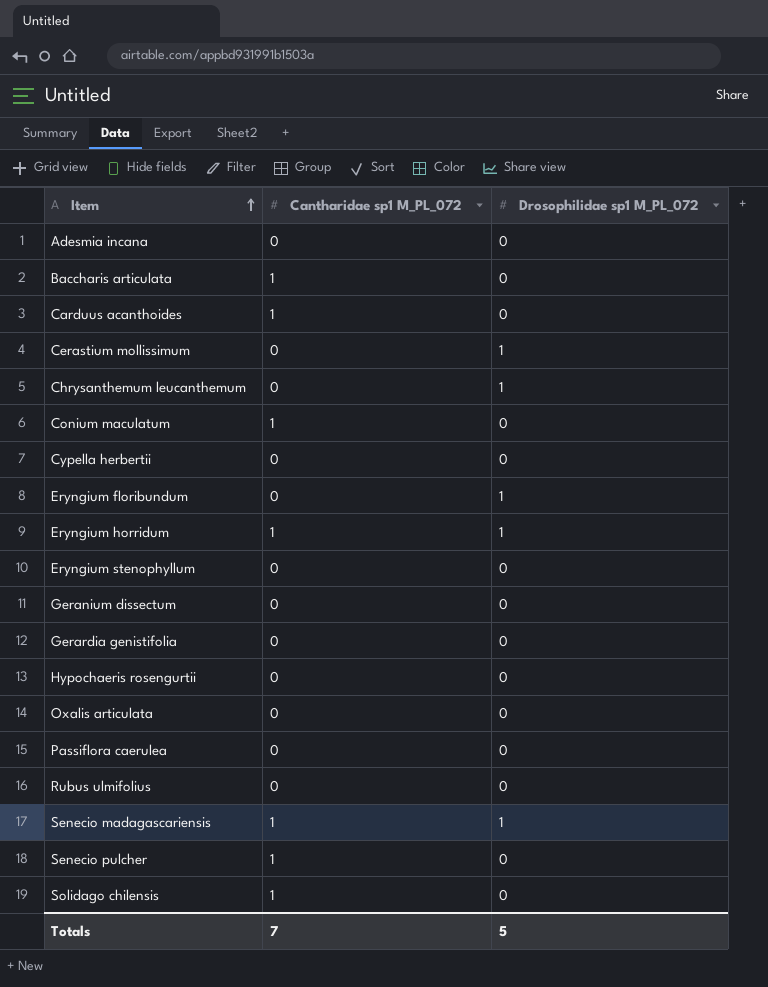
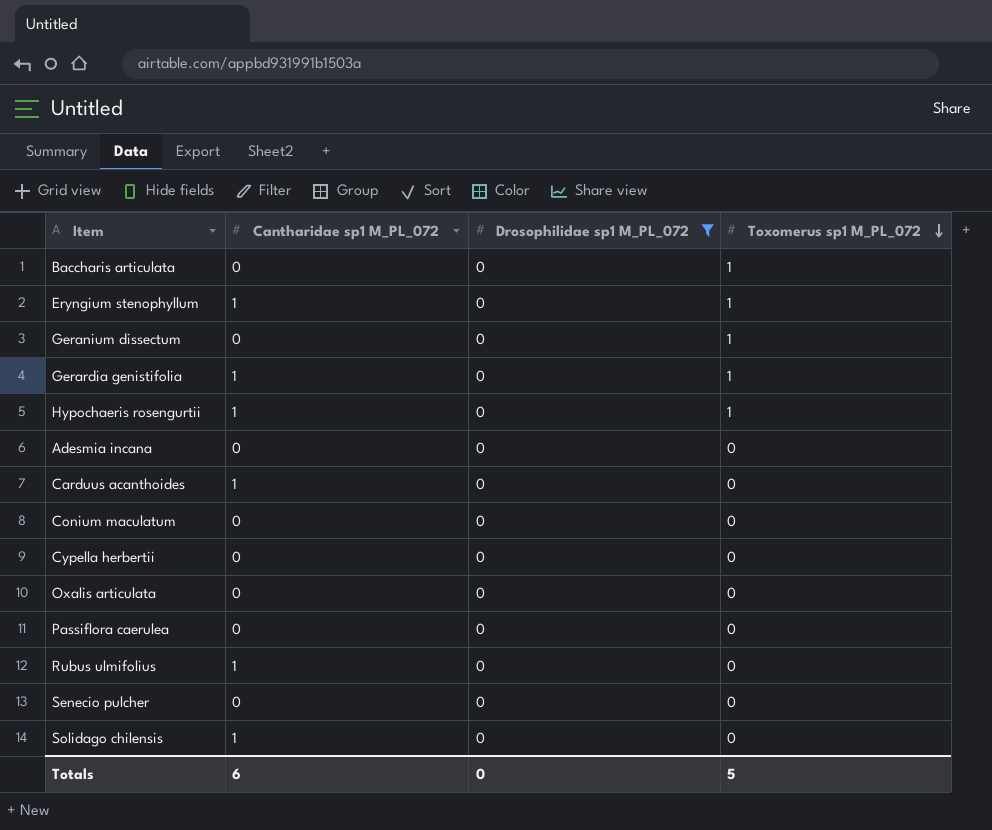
filter: none -> Drosophilidae sp1 M_PL_072 = 0
row order: Item ascending -> Toxomerus sp1 M_PL_072 descending
column Toxomerus sp1 M_PL_072 | position: none -> 4
Baccharis articulata | Cantharidae sp1 M_PL_072: 1 -> 0
Eryngium stenophyllum | Cantharidae sp1 M_PL_072: 0 -> 1
Gerardia genistifolia | Cantharidae sp1 M_PL_072: 0 -> 1
Hypochaeris rosengurtii | Cantharidae sp1 M_PL_072: 0 -> 1
Conium maculatum | Cantharidae sp1 M_PL_072: 1 -> 0
Rubus ulmifolius | Cantharidae sp1 M_PL_072: 0 -> 1
Senecio pulcher | Cantharidae sp1 M_PL_072: 1 -> 0
Totals | Cantharidae sp1 M_PL_072: 7 -> 6
Totals | Drosophilidae sp1 M_PL_072: 5 -> 0

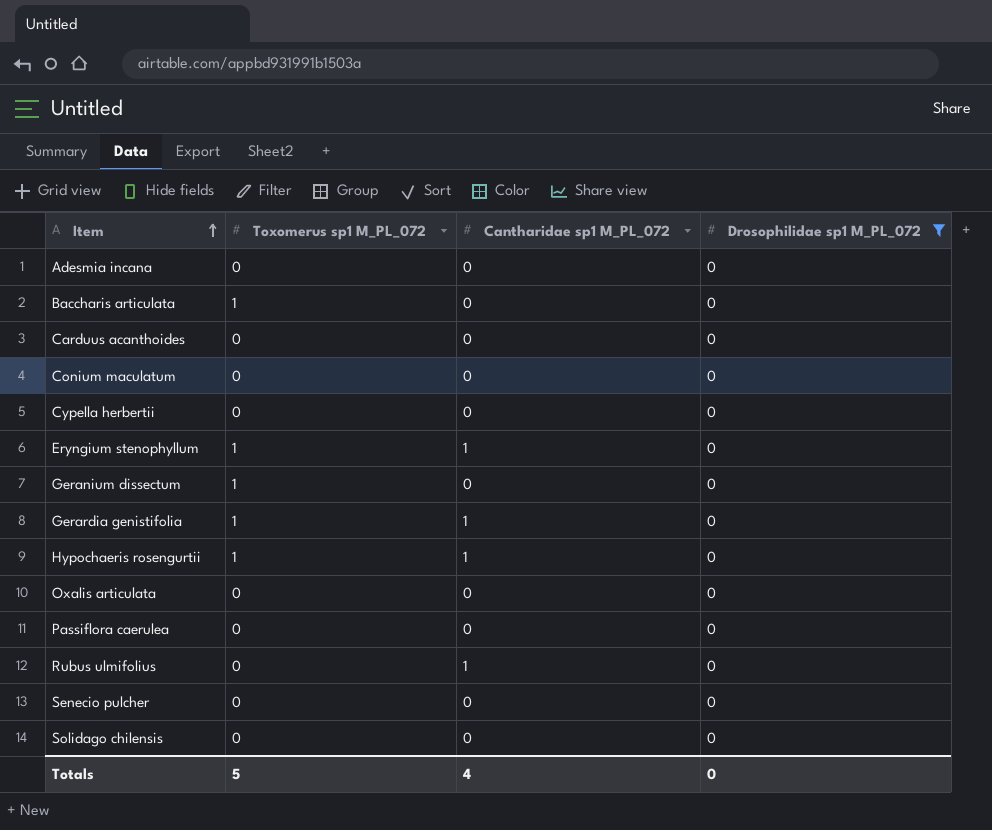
row order: Toxomerus sp1 M_PL_072 descending -> Item ascending
column Toxomerus sp1 M_PL_072 | position: 4 -> 2
Carduus acanthoides | Cantharidae sp1 M_PL_072: 1 -> 0
Solidago chilensis | Cantharidae sp1 M_PL_072: 1 -> 0
Totals | Cantharidae sp1 M_PL_072: 6 -> 4

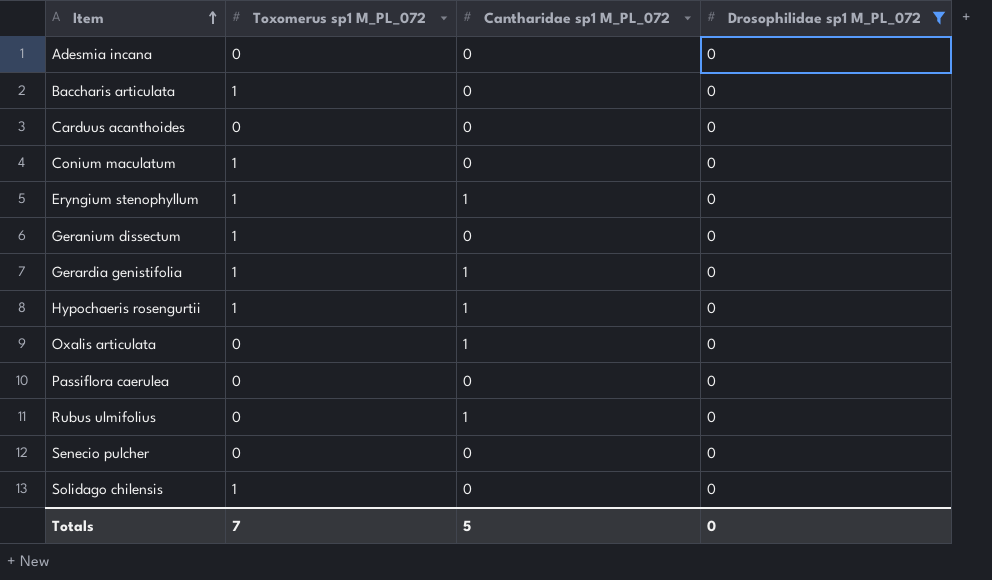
row Cypella herbertii: 0 | 0 | 0 -> none
Conium maculatum | Toxomerus sp1 M_PL_072: 0 -> 1
Oxalis articulata | Cantharidae sp1 M_PL_072: 0 -> 1
Solidago chilensis | Toxomerus sp1 M_PL_072: 0 -> 1
Totals | Toxomerus sp1 M_PL_072: 5 -> 7
Totals | Cantharidae sp1 M_PL_072: 4 -> 5

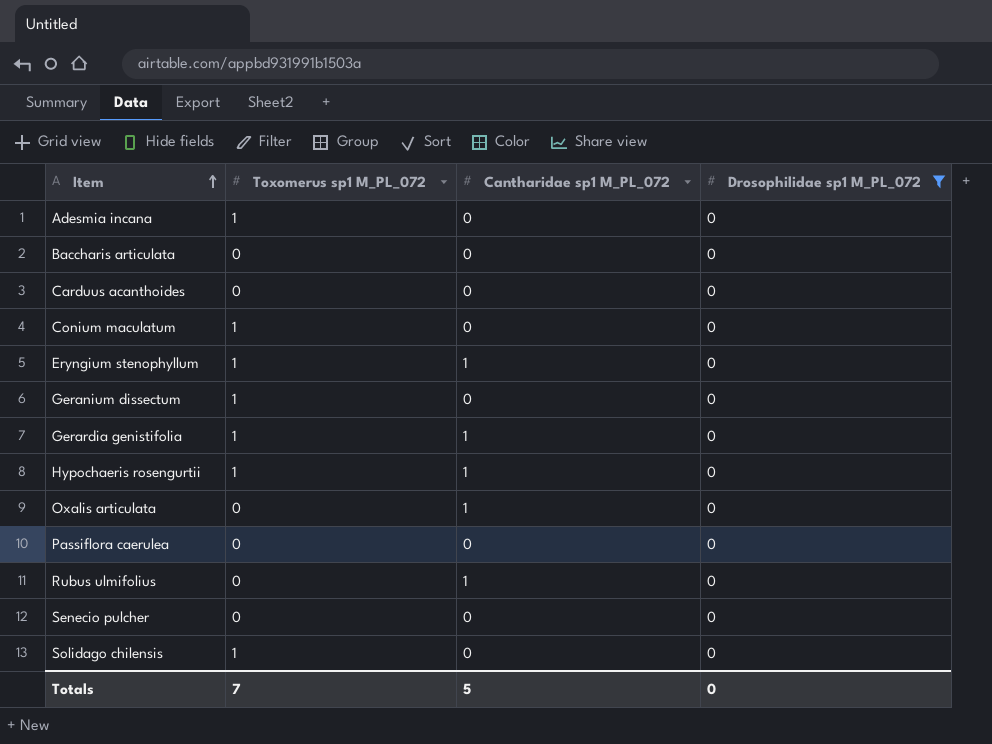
Adesmia incana | Toxomerus sp1 M_PL_072: 0 -> 1
Baccharis articulata | Toxomerus sp1 M_PL_072: 1 -> 0

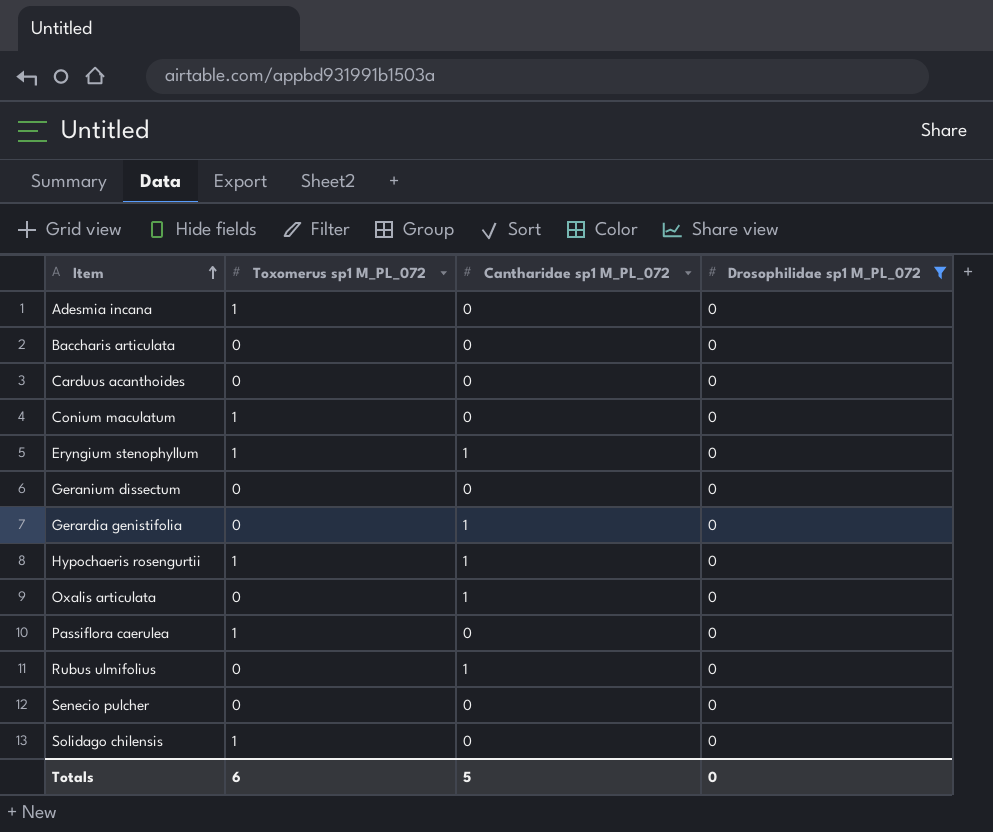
Geranium dissectum | Toxomerus sp1 M_PL_072: 1 -> 0
Gerardia genistifolia | Toxomerus sp1 M_PL_072: 1 -> 0
Passiflora caerulea | Toxomerus sp1 M_PL_072: 0 -> 1
Totals | Toxomerus sp1 M_PL_072: 7 -> 6

